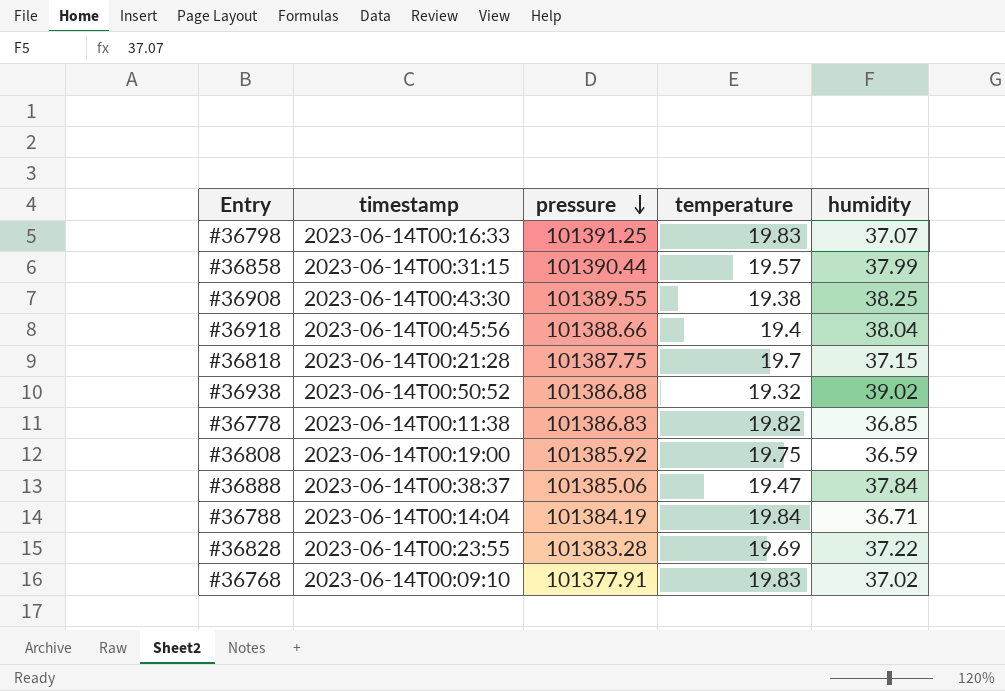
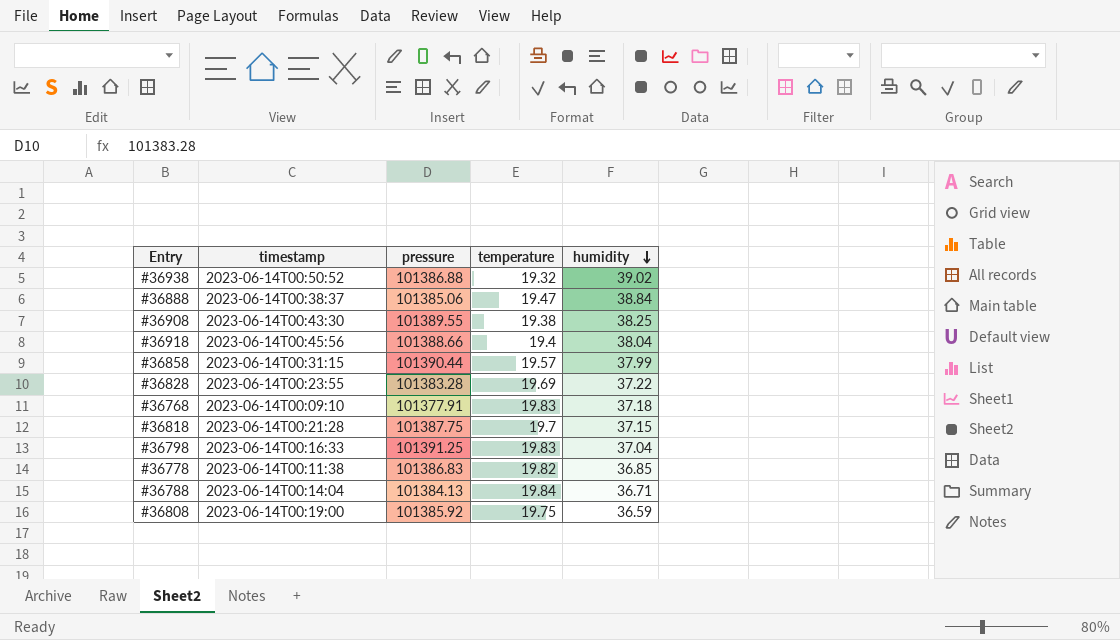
row order: pressure descending -> humidity descending
#36888 | humidity: 37.84 -> 38.84
#36768 | humidity: 37.02 -> 37.18
#36798 | humidity: 37.07 -> 37.04
#36788 | pressure: 101384.19 -> 101384.13

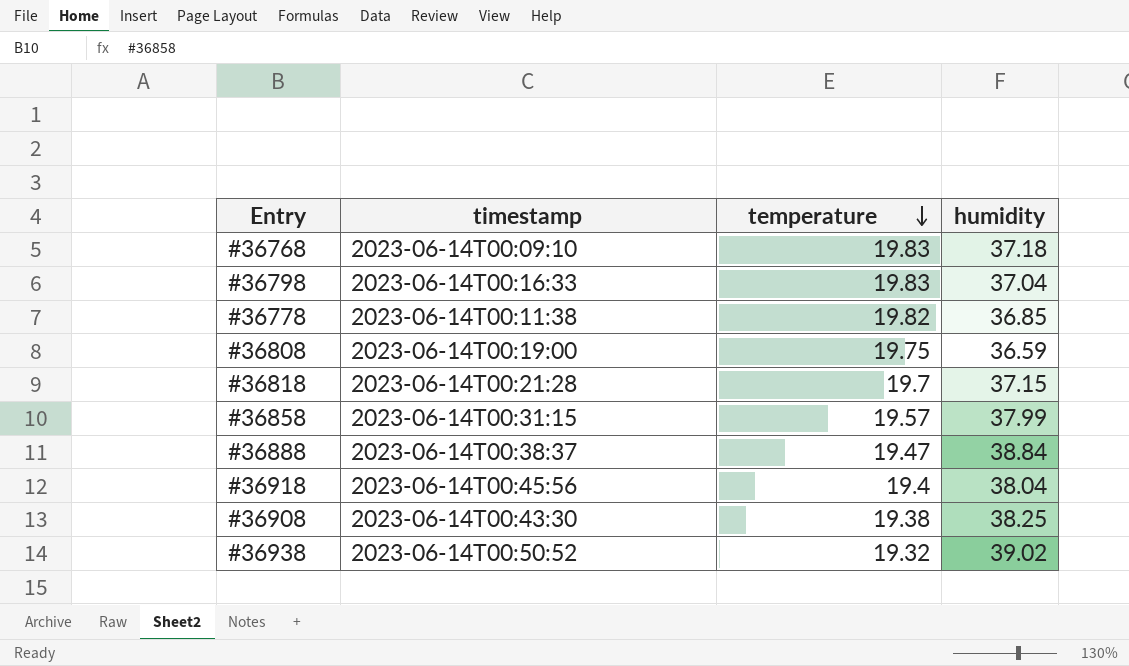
row order: humidity descending -> temperature descending
column pressure | position: 3 -> none
row #36828: 2023-06-14T00:23:55 | 101383.28 | 19.69 | 37.22 -> none
row #36788: 2023-06-14T00:14:04 | 101384.13 | 19.84 | 36.71 -> none

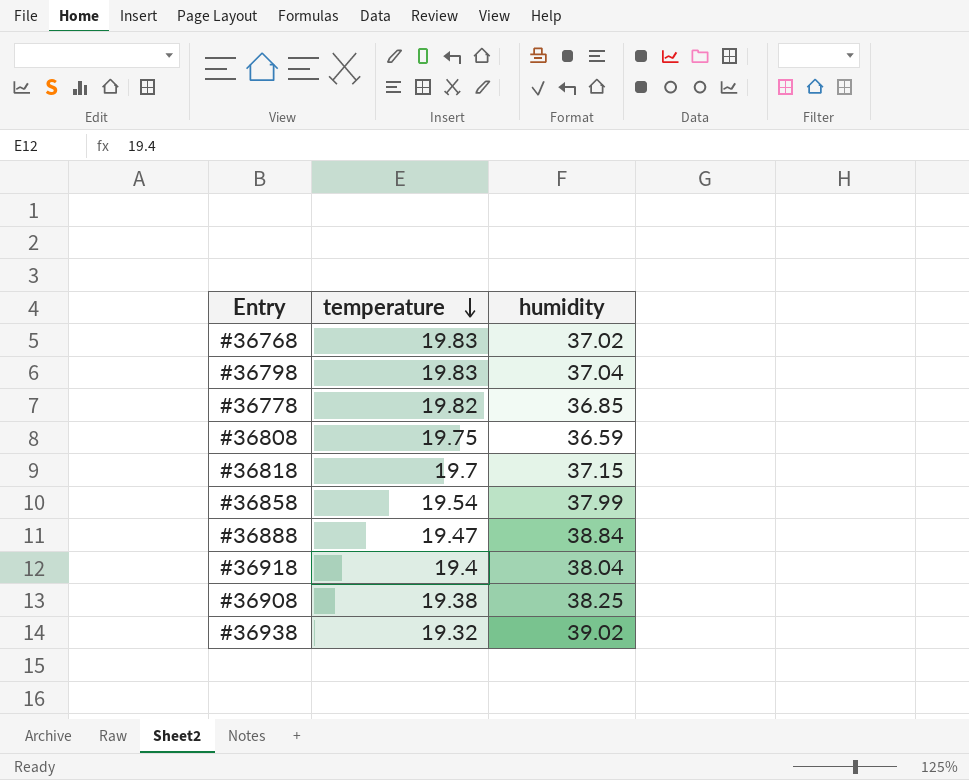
column timestamp | position: 2 -> none
#36768 | humidity: 37.18 -> 37.02
#36858 | temperature: 19.57 -> 19.54

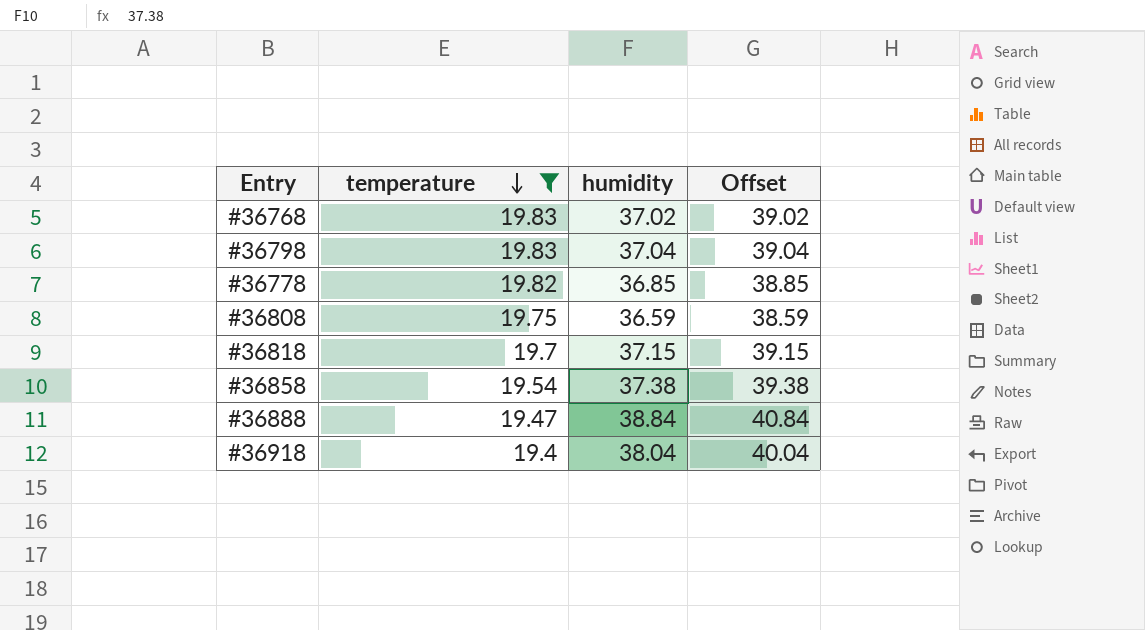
filter: none -> temperature >= 19.4
column Offset | formula: none -> [humidity] + 2
#36858 | humidity: 37.99 -> 37.38

